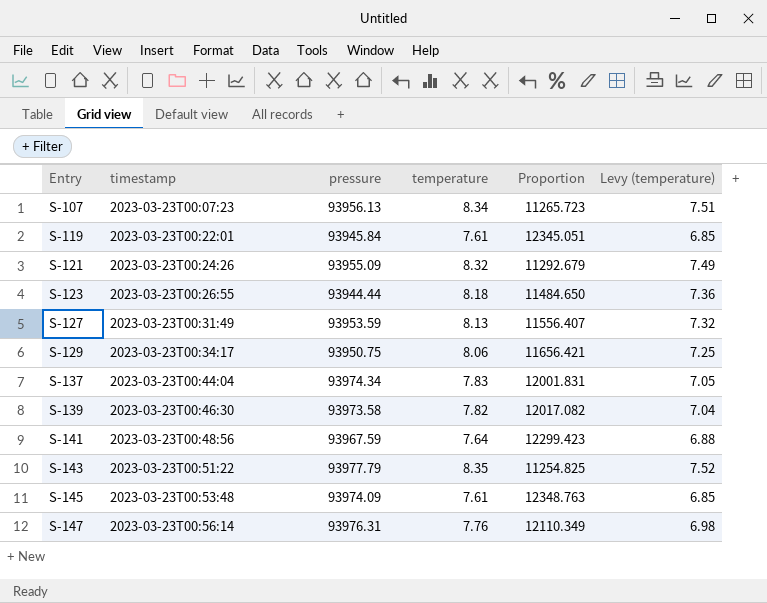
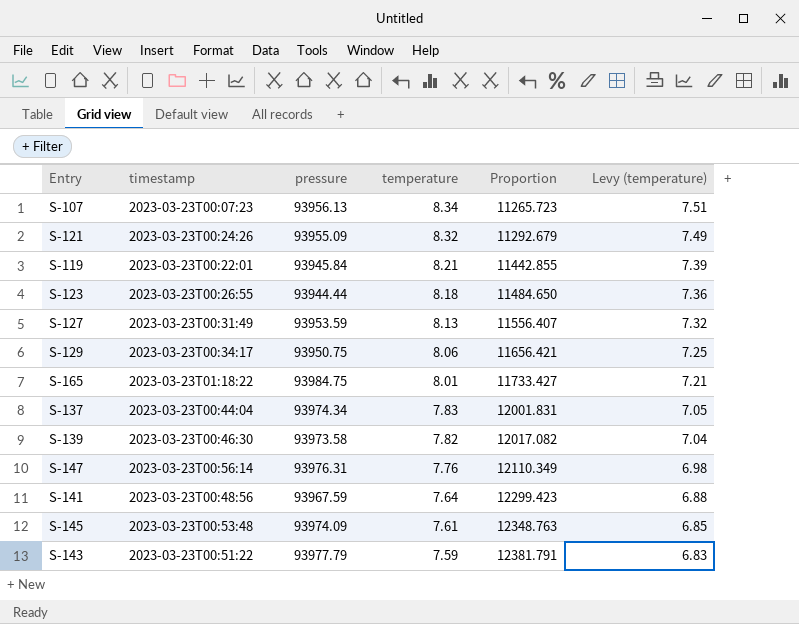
row order: Entry ascending -> temperature descending
S-119 | temperature: 7.61 -> 8.21
S-119 | Proportion: 12345.051 -> 11442.855
S-119 | Levy (temperature): 6.85 -> 7.39
row S-165: none -> 2023-03-23T01:18:22 | 93984.75 | 8.01 | 11733.427 | 7.21
S-143 | temperature: 8.35 -> 7.59
S-143 | Proportion: 11254.825 -> 12381.791
S-143 | Levy (temperature): 7.52 -> 6.83

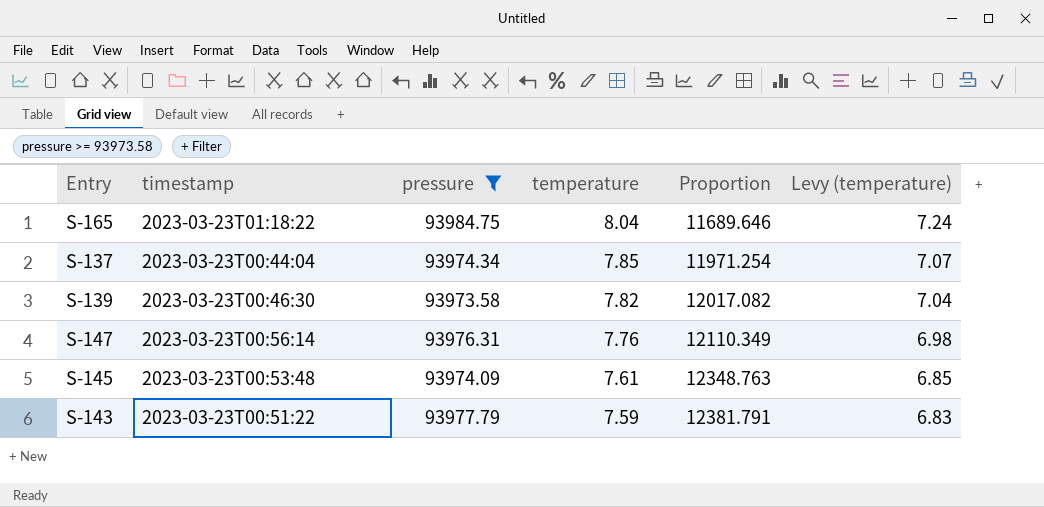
filter: none -> pressure >= 93973.58
S-165 | temperature: 8.01 -> 8.04
S-165 | Proportion: 11733.427 -> 11689.646
S-165 | Levy (temperature): 7.21 -> 7.24
S-137 | temperature: 7.83 -> 7.85
S-137 | Proportion: 12001.831 -> 11971.254
S-137 | Levy (temperature): 7.05 -> 7.07

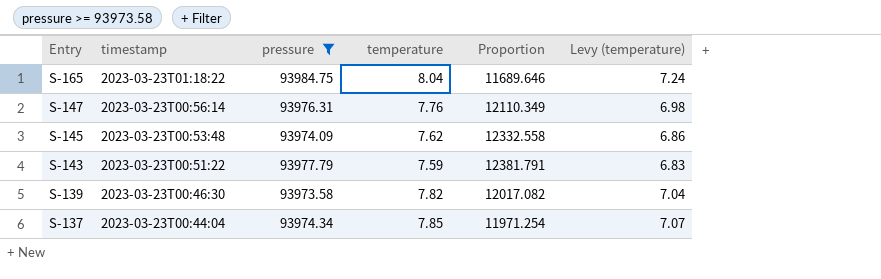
row order: temperature descending -> Entry descending
S-145 | temperature: 7.61 -> 7.62
S-145 | Proportion: 12348.763 -> 12332.558
S-145 | Levy (temperature): 6.85 -> 6.86

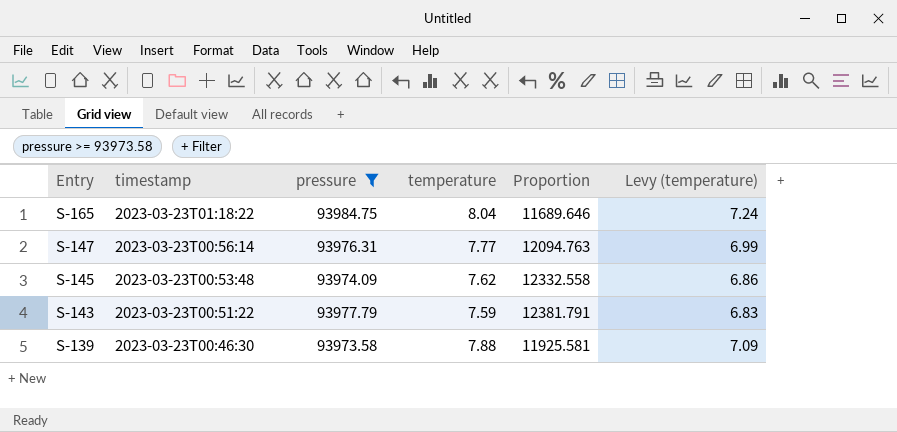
row S-137: 2023-03-23T00:44:04 | 93974.34 | 7.85 | 11971.254 | 7.07 -> none
S-147 | temperature: 7.76 -> 7.77
S-147 | Proportion: 12110.349 -> 12094.763
S-147 | Levy (temperature): 6.98 -> 6.99
S-139 | temperature: 7.82 -> 7.88
S-139 | Proportion: 12017.082 -> 11925.581
S-139 | Levy (temperature): 7.04 -> 7.09

